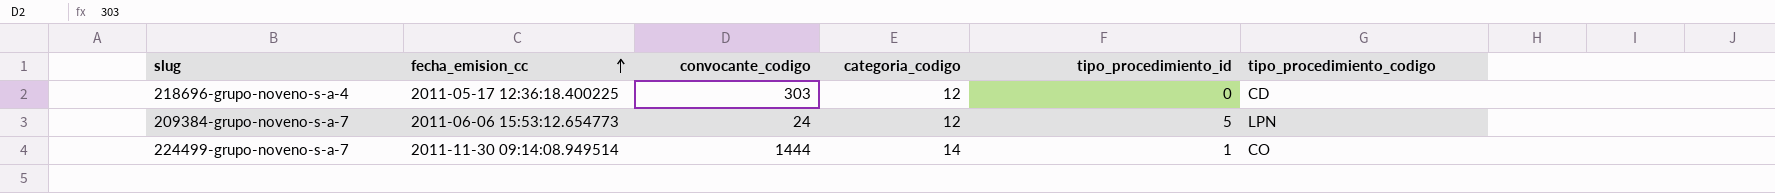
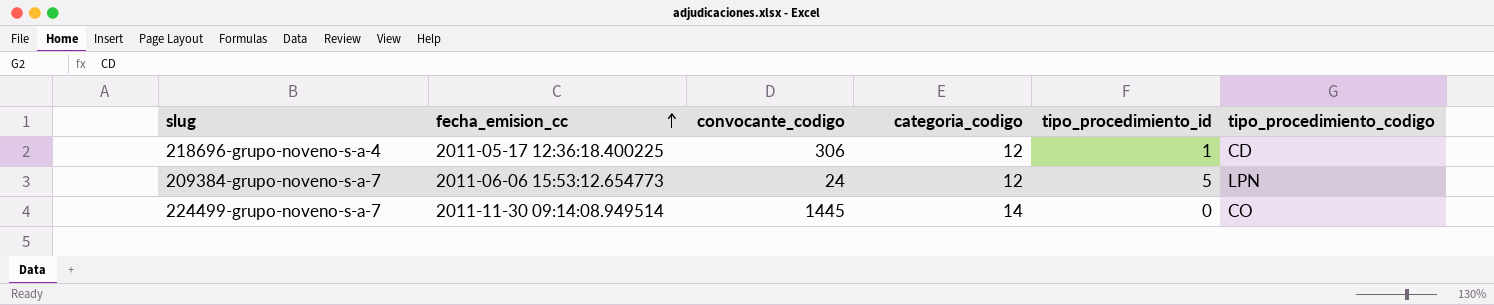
218696-grupo-noveno-s-a-4 | convocante_codigo: 303 -> 306
218696-grupo-noveno-s-a-4 | tipo_procedimiento_id: 0 -> 1
224499-grupo-noveno-s-a-7 | convocante_codigo: 1444 -> 1445
224499-grupo-noveno-s-a-7 | tipo_procedimiento_id: 1 -> 0

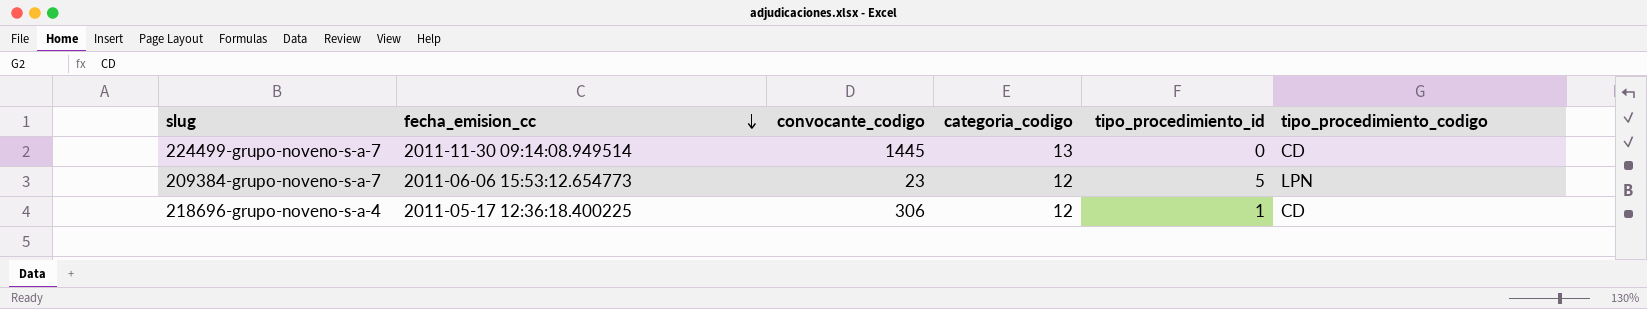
row order: fecha_emision_cc ascending -> fecha_emision_cc descending
224499-grupo-noveno-s-a-7 | categoria_codigo: 14 -> 13
224499-grupo-noveno-s-a-7 | tipo_procedimiento_codigo: CO -> CD
209384-grupo-noveno-s-a-7 | convocante_codigo: 24 -> 23

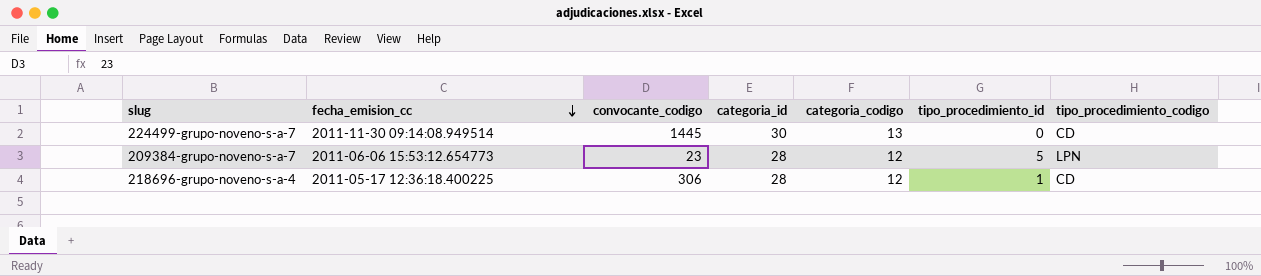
column categoria_id | position: none -> 4

